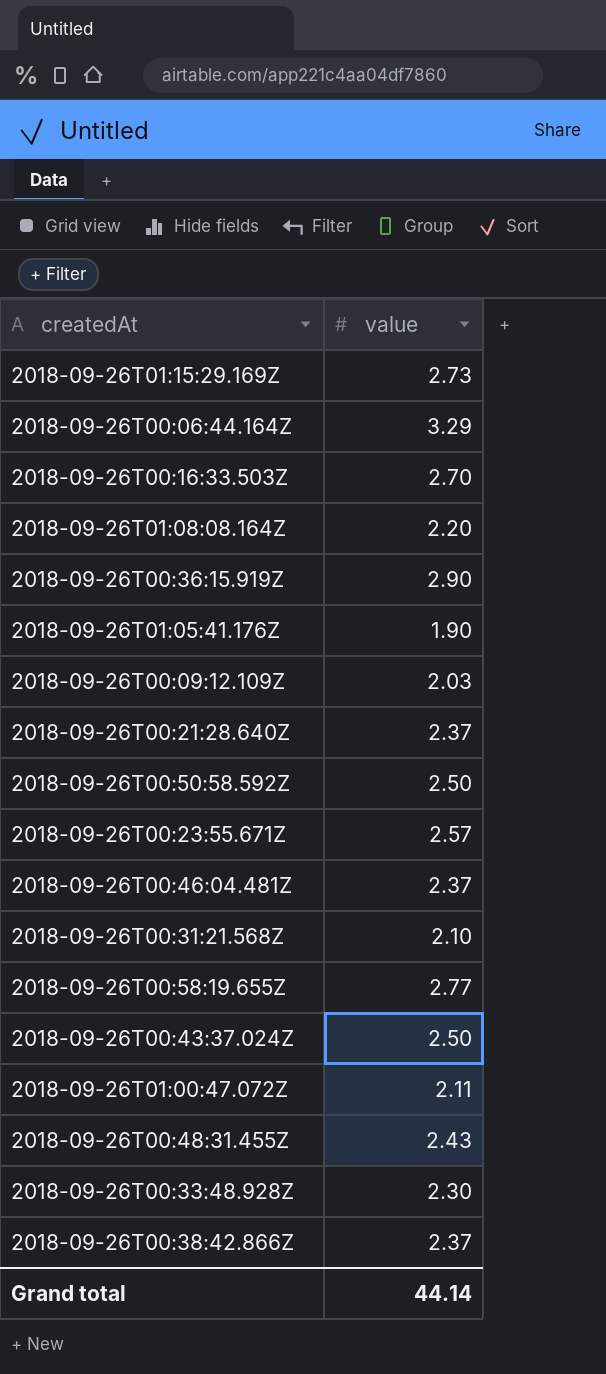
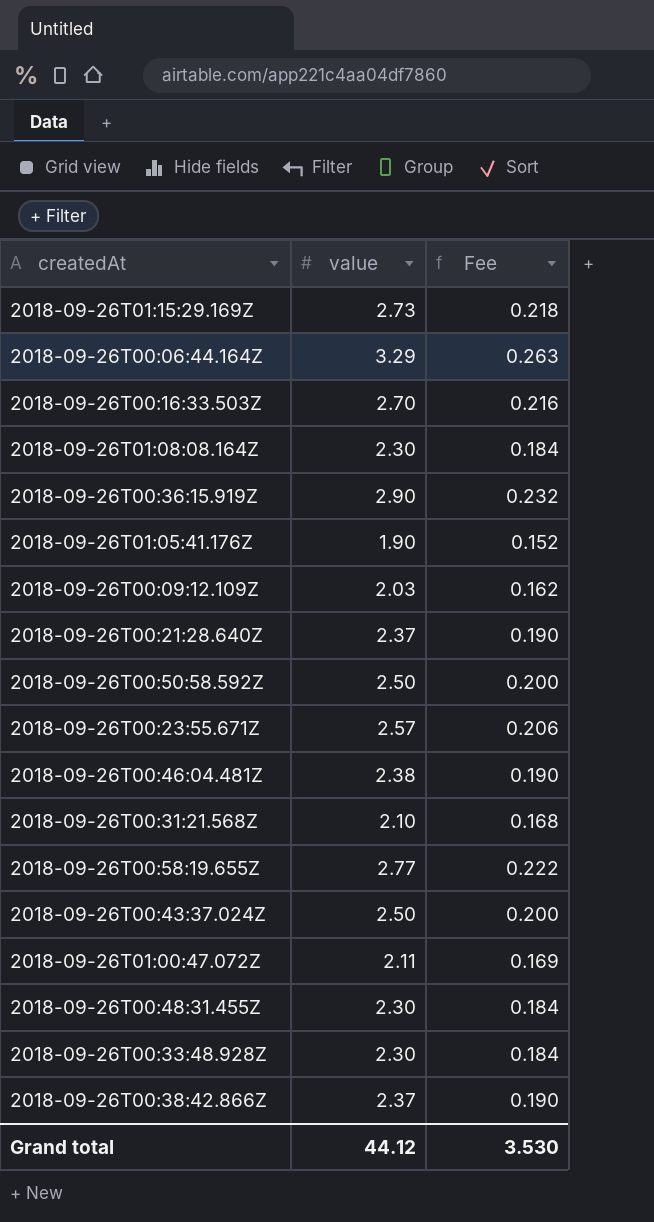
column Fee | formula: none -> [value] * 0.08
2018-09-26T01:08:08.164Z | value: 2.20 -> 2.30
2018-09-26T00:46:04.481Z | value: 2.37 -> 2.38
2018-09-26T00:48:31.455Z | value: 2.43 -> 2.30
Grand total | value: 44.14 -> 44.12

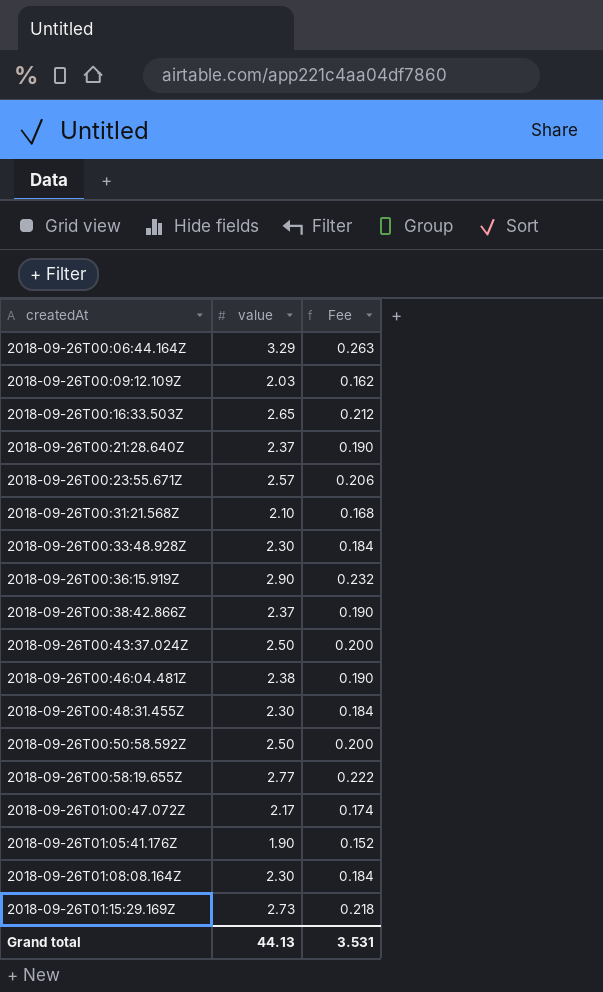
row order: none -> createdAt ascending
2018-09-26T00:16:33.503Z | value: 2.70 -> 2.65
2018-09-26T00:16:33.503Z | Fee: 0.216 -> 0.212
2018-09-26T01:00:47.072Z | value: 2.11 -> 2.17
2018-09-26T01:00:47.072Z | Fee: 0.169 -> 0.174
Grand total | value: 44.12 -> 44.13
Grand total | Fee: 3.530 -> 3.531

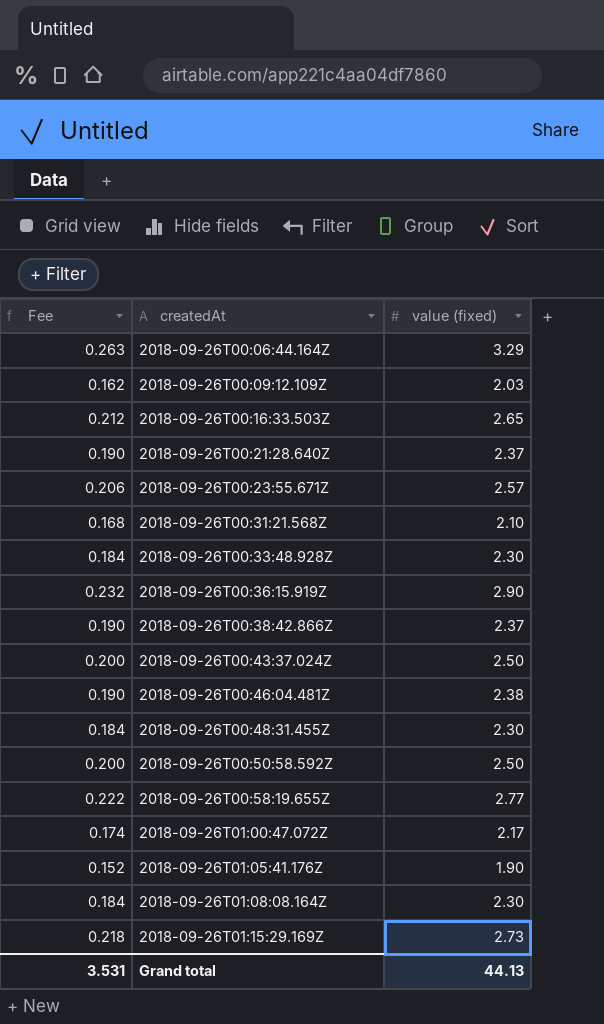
column Fee | position: 3 -> 1
column name: value -> value (fixed)

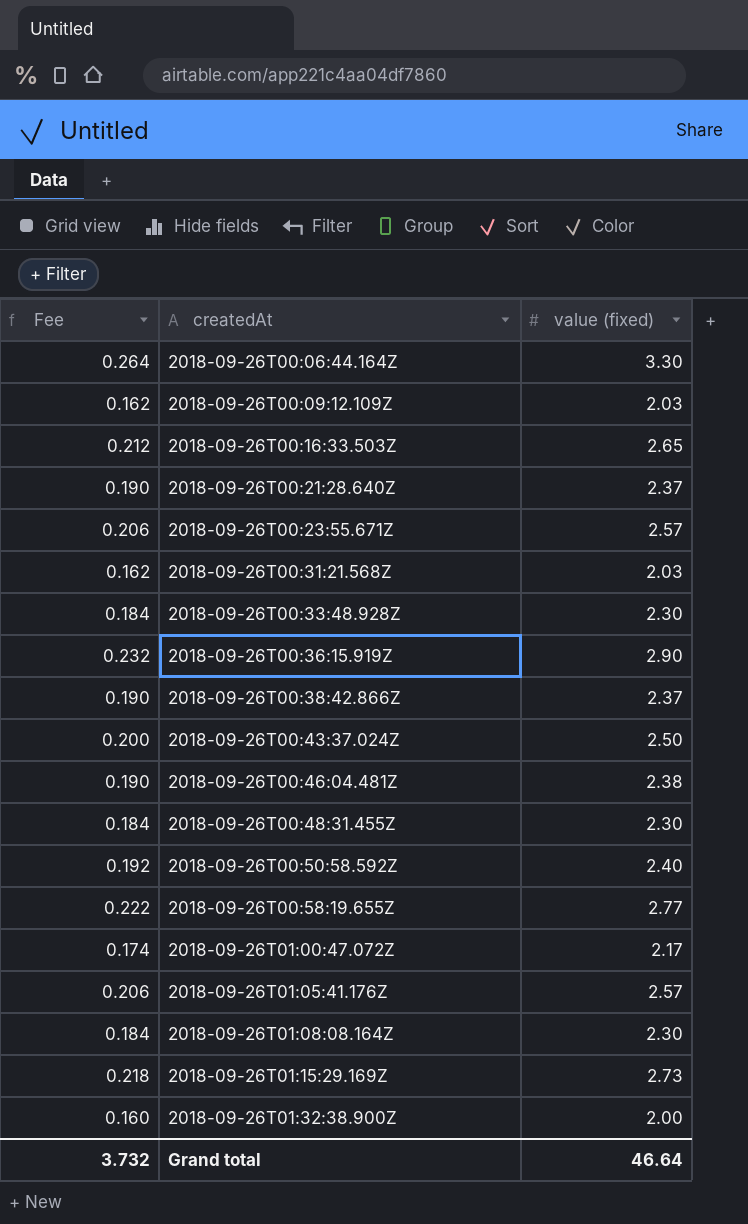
2018-09-26T00:06:44.164Z | Fee: 0.263 -> 0.264
2018-09-26T00:06:44.164Z | value (fixed): 3.29 -> 3.30
2018-09-26T00:31:21.568Z | Fee: 0.168 -> 0.162
2018-09-26T00:31:21.568Z | value (fixed): 2.10 -> 2.03
2018-09-26T00:50:58.592Z | Fee: 0.200 -> 0.192
2018-09-26T00:50:58.592Z | value (fixed): 2.50 -> 2.40
2018-09-26T01:05:41.176Z | Fee: 0.152 -> 0.206
2018-09-26T01:05:41.176Z | value (fixed): 1.90 -> 2.57
row 2018-09-26T01:32:38.900Z: none -> 0.160 | 2.00
Grand total | Fee: 3.531 -> 3.732
Grand total | value (fixed): 44.13 -> 46.64

